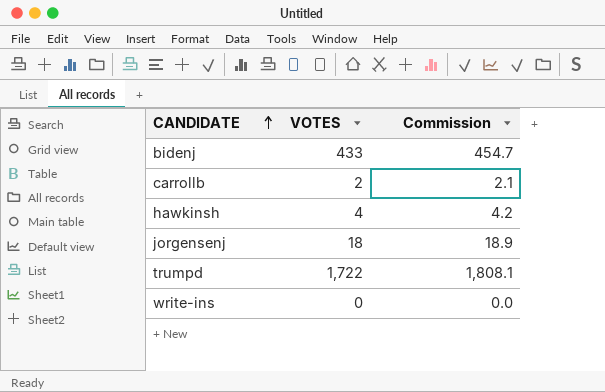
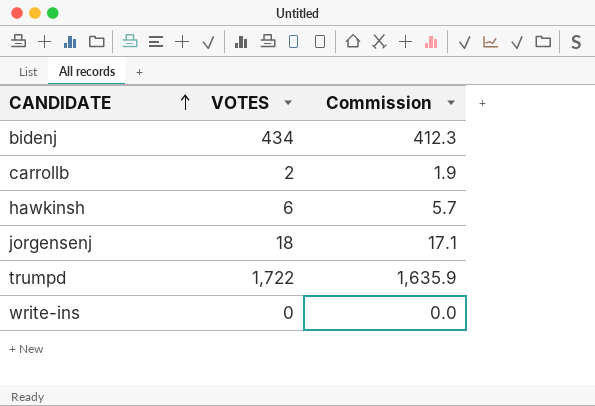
column Commission | formula: [VOTES] * 1.05 -> [VOTES] * 0.95
bidenj | VOTES: 433 -> 434
hawkinsh | VOTES: 4 -> 6

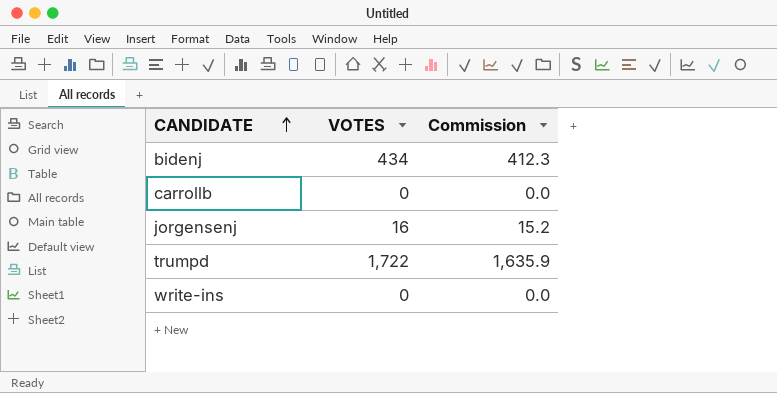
row hawkinsh: 6 | 5.7 -> none
carrollb | VOTES: 2 -> 0
carrollb | Commission: 1.9 -> 0.0
jorgensenj | VOTES: 18 -> 16
jorgensenj | Commission: 17.1 -> 15.2

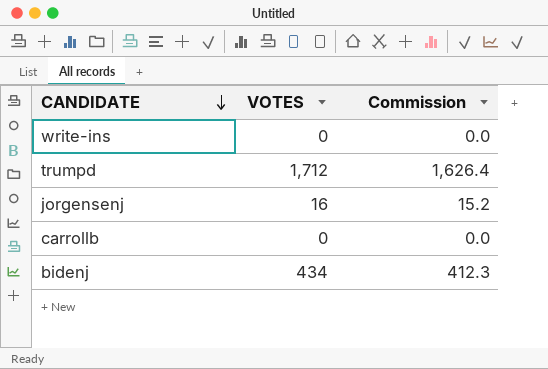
row order: CANDIDATE ascending -> CANDIDATE descending
trumpd | VOTES: 1,722 -> 1,712
trumpd | Commission: 1,635.9 -> 1,626.4

